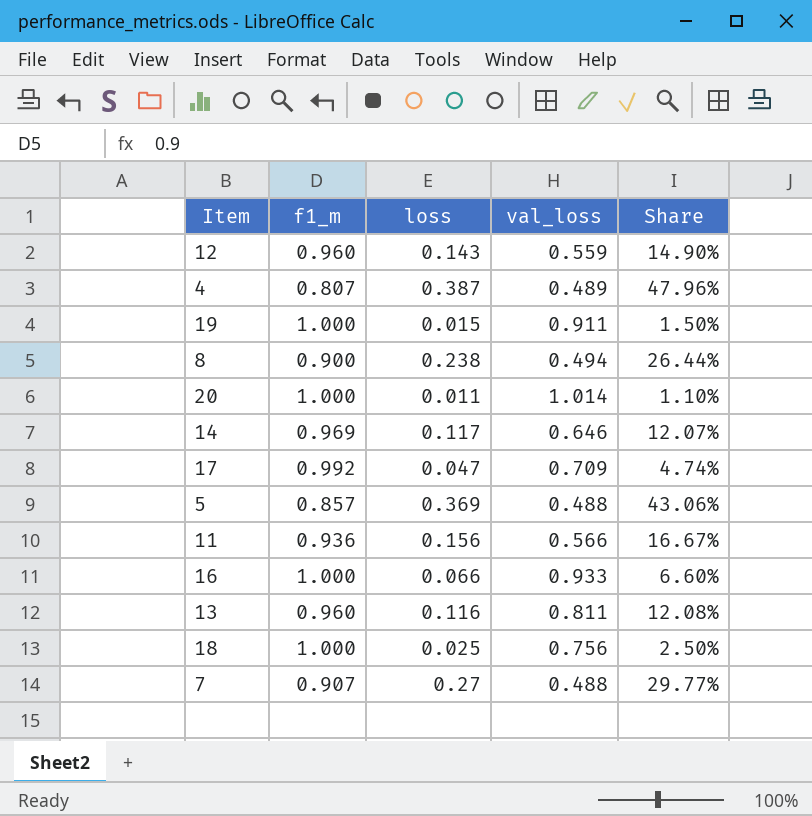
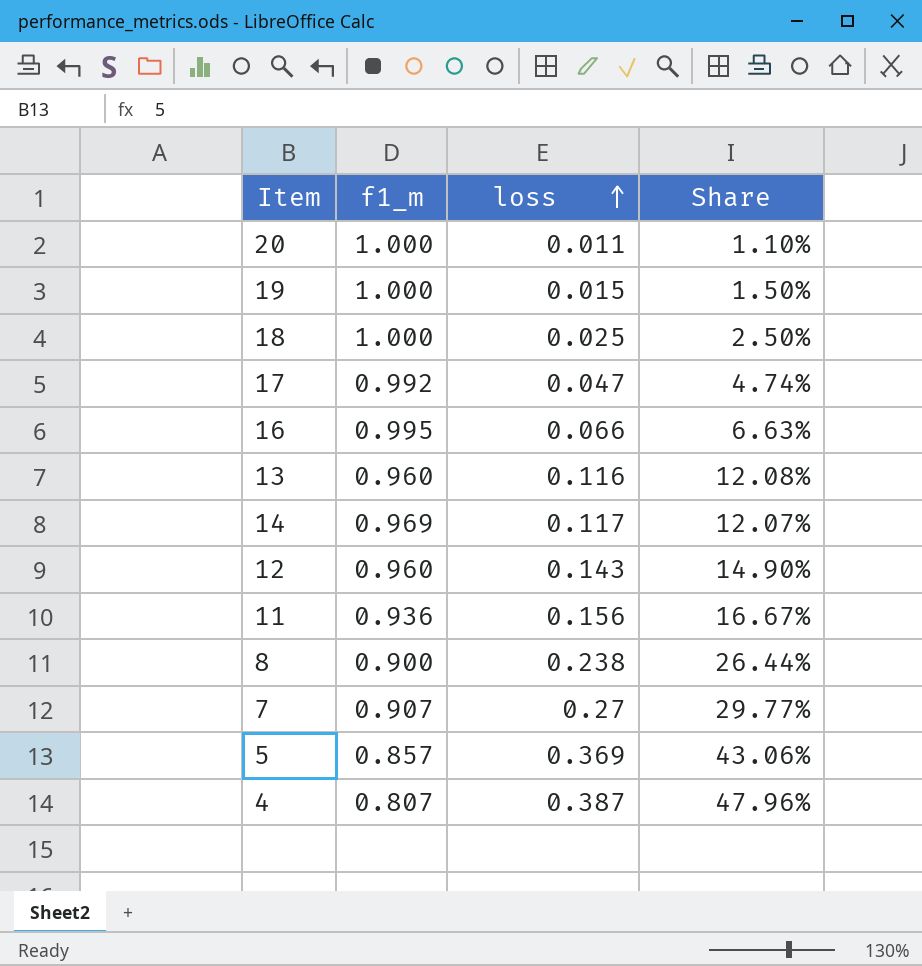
row order: none -> loss ascending
column val_loss | position: 4 -> none
16 | f1_m: 1.000 -> 0.995
16 | Share: 6.60% -> 6.63%

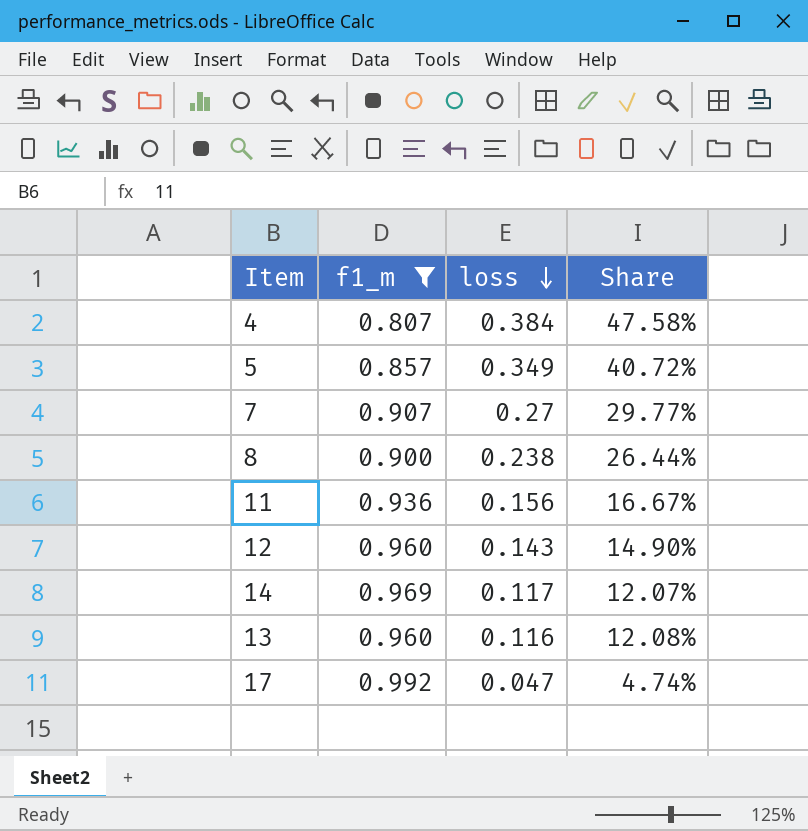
filter: none -> f1_m <= 0.992
row order: loss ascending -> loss descending
4 | loss: 0.387 -> 0.384
4 | Share: 47.96% -> 47.58%
5 | loss: 0.369 -> 0.349
5 | Share: 43.06% -> 40.72%

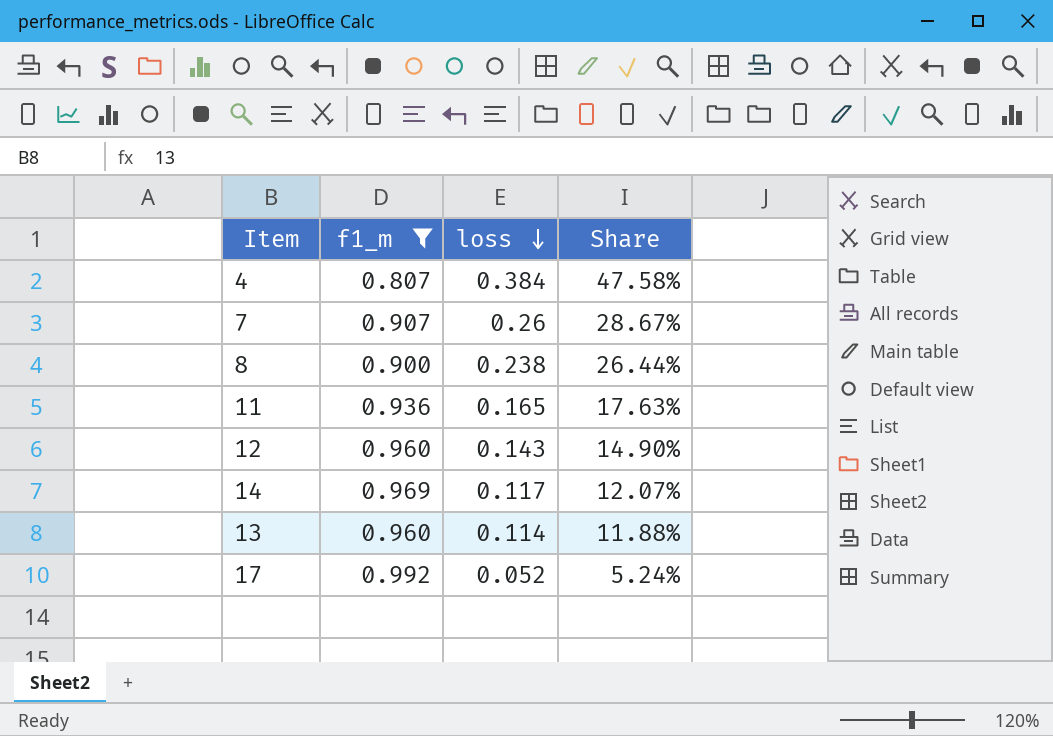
row 5: 0.857 | 0.349 | 40.72% -> none
7 | loss: 0.27 -> 0.26
7 | Share: 29.77% -> 28.67%
11 | loss: 0.156 -> 0.165
11 | Share: 16.67% -> 17.63%
13 | loss: 0.116 -> 0.114
13 | Share: 12.08% -> 11.88%
17 | loss: 0.047 -> 0.052
17 | Share: 4.74% -> 5.24%

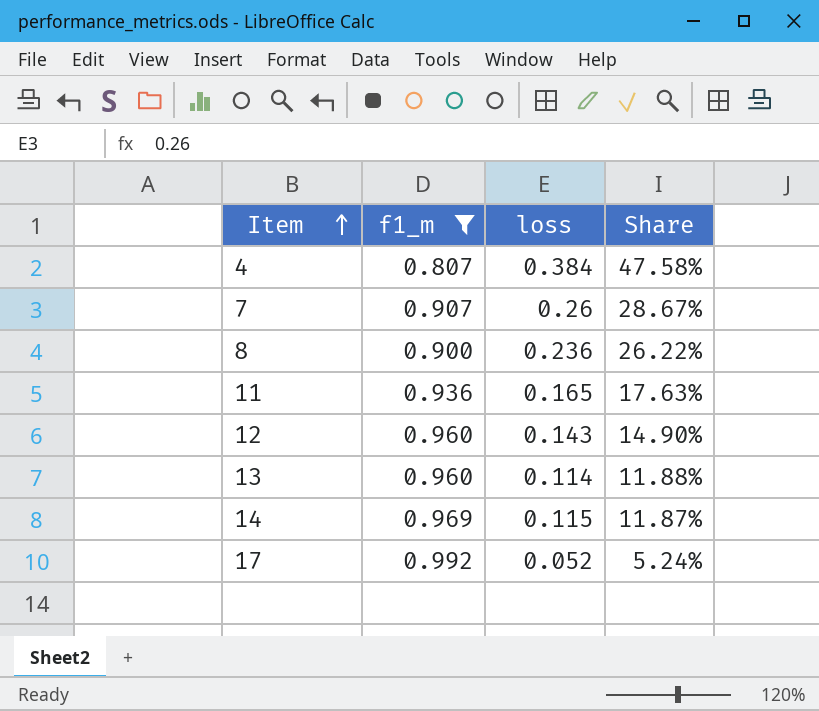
row order: loss descending -> Item ascending
8 | loss: 0.238 -> 0.236
8 | Share: 26.44% -> 26.22%
14 | loss: 0.117 -> 0.115
14 | Share: 12.07% -> 11.87%

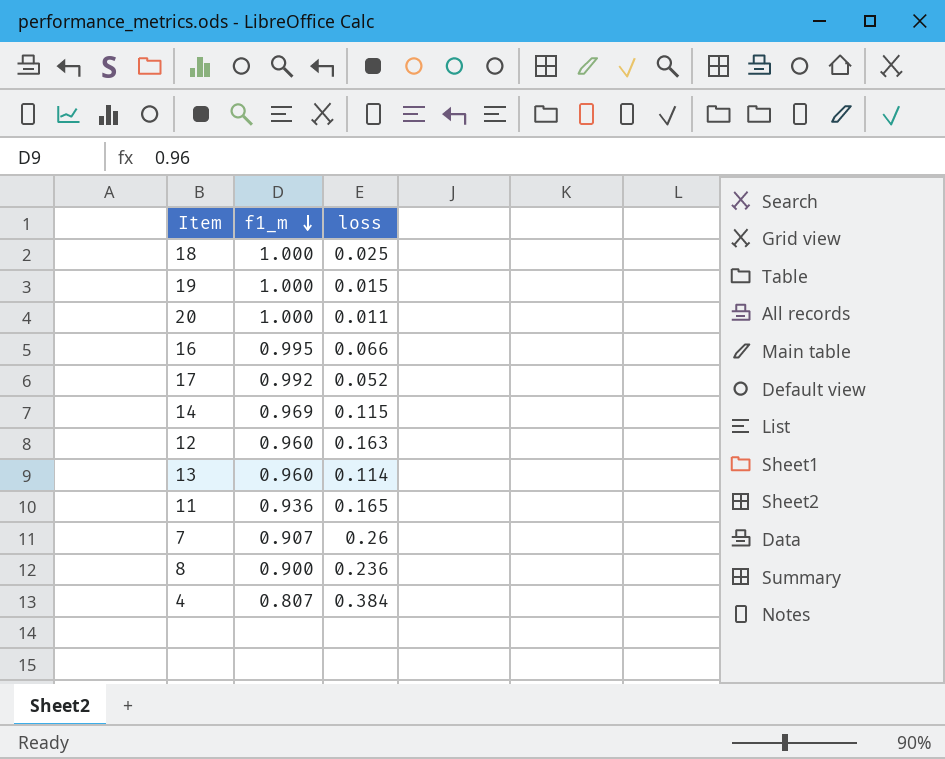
filter: f1_m <= 0.992 -> none
row order: Item ascending -> f1_m descending
column Share | formula: [loss] / [f1_m] -> none
12 | loss: 0.143 -> 0.163

